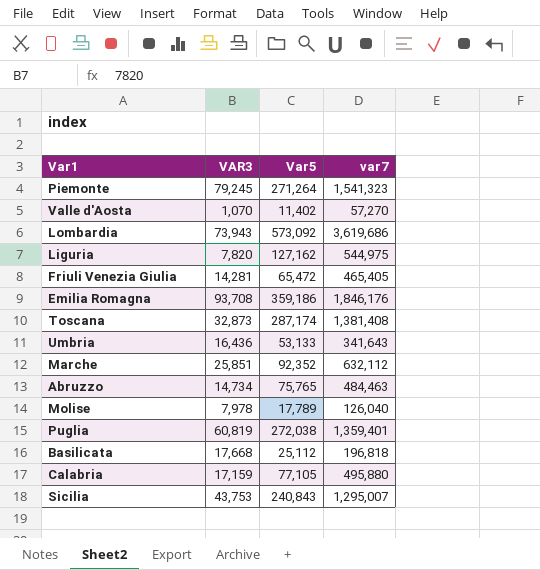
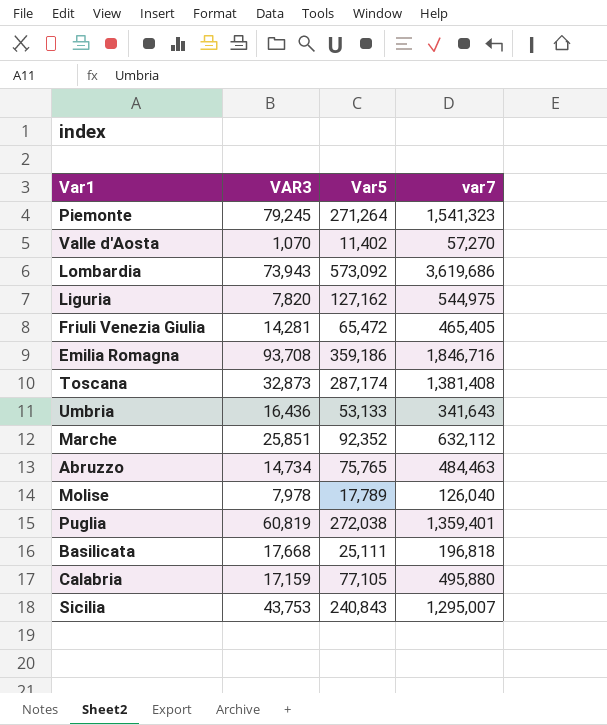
Emilia Romagna | var7: 1,846,176 -> 1,846,716
Basilicata | Var5: 25,112 -> 25,111

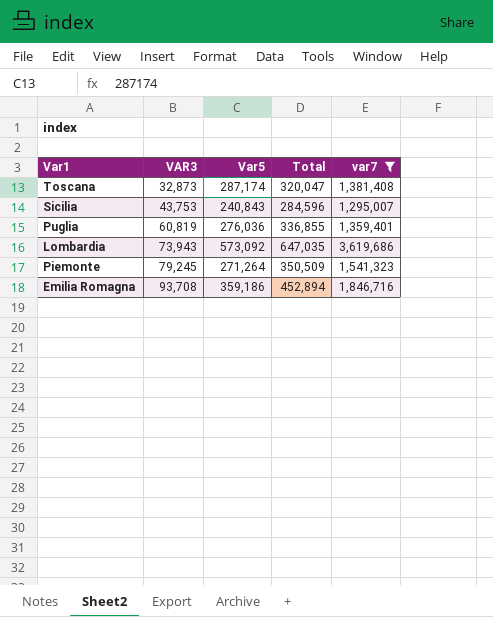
filter: none -> var7 >= 1,295,007
row order: none -> VAR3 ascending
column Total | formula: none -> [VAR3] + [Var5]
Puglia | Var5: 272,038 -> 276,036

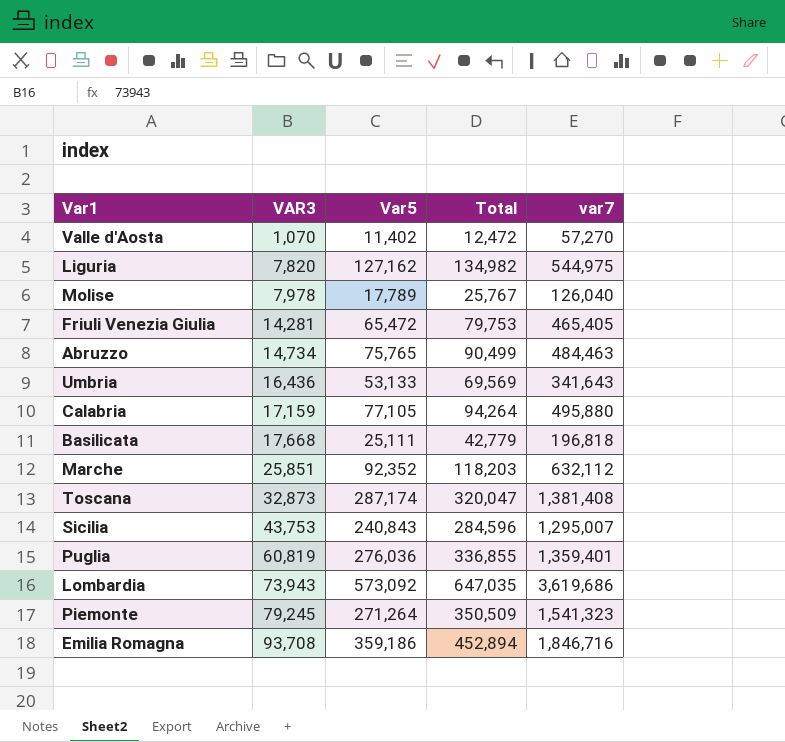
filter: var7 >= 1,295,007 -> none

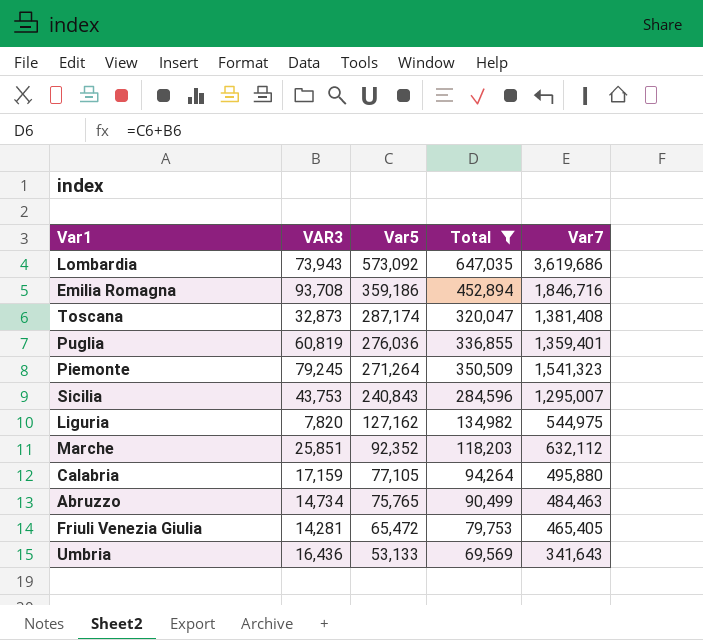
filter: none -> Total >= 69,569
row order: VAR3 ascending -> Var5 descending
column name: var7 -> Var7

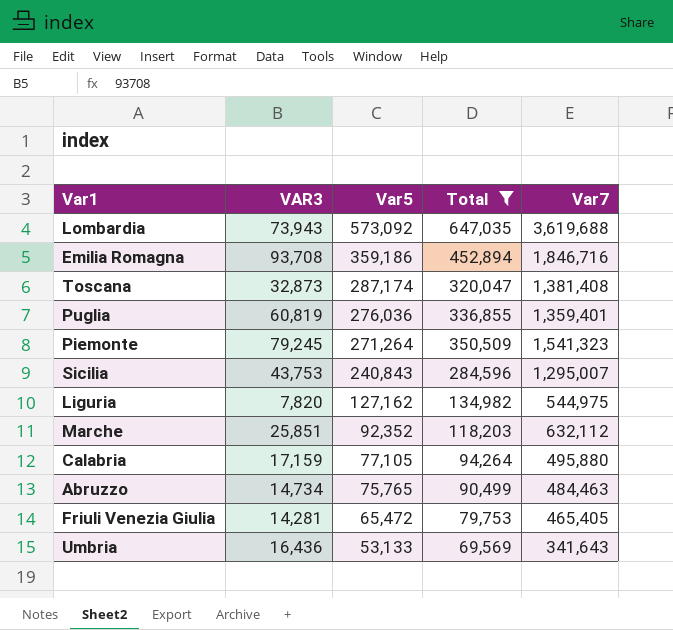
Lombardia | Var7: 3,619,686 -> 3,619,688

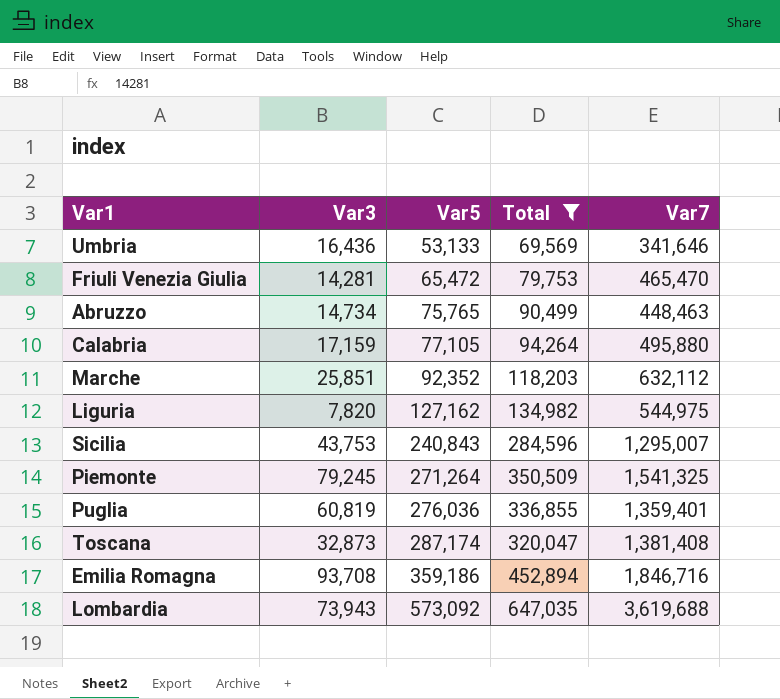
row order: Var5 descending -> Var5 ascending
column name: VAR3 -> Var3
Umbria | Var7: 341,643 -> 341,646
Friuli Venezia Giulia | Var7: 465,405 -> 465,470
Abruzzo | Var7: 484,463 -> 448,463
Piemonte | Var7: 1,541,323 -> 1,541,325

